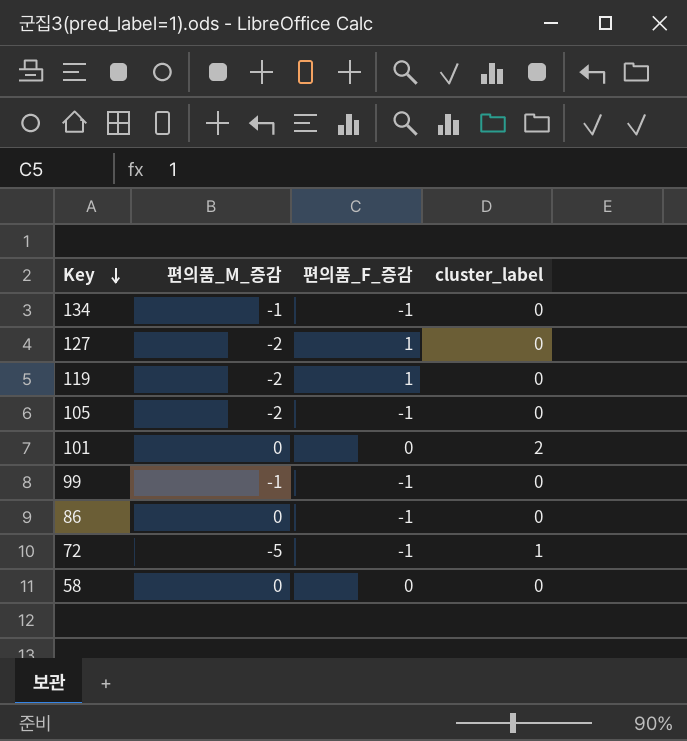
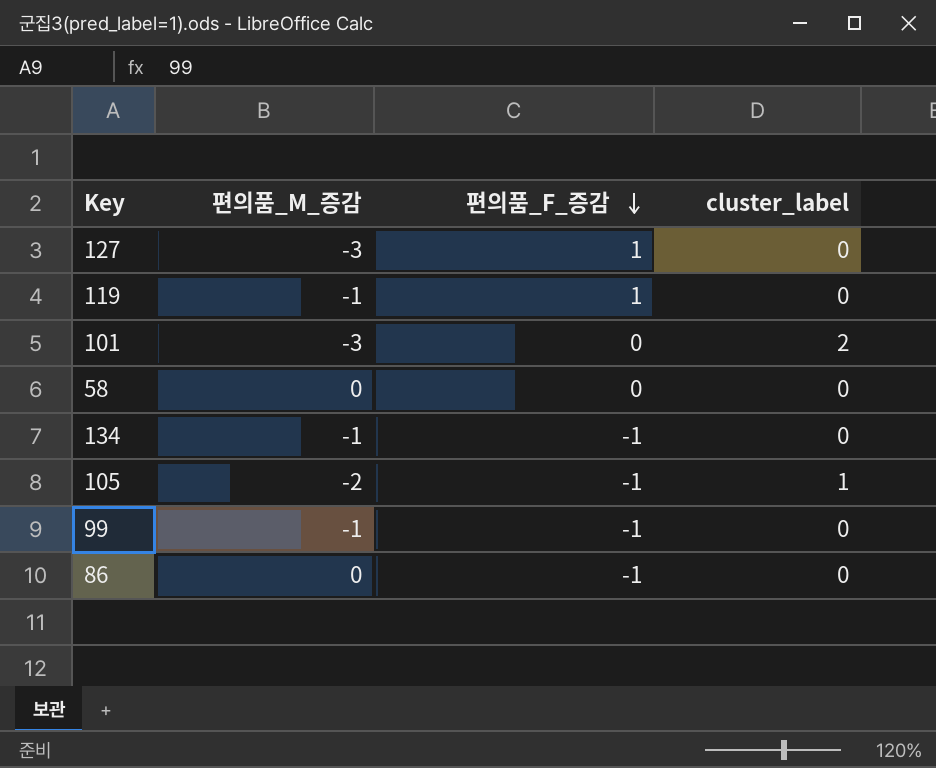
row order: Key descending -> 편의품_F_증감 descending
row 72: -5 | -1 | 1 -> none
127 | 편의품_M_증감: -2 -> -3
119 | 편의품_M_증감: -2 -> -1
101 | 편의품_M_증감: 0 -> -3
105 | cluster_label: 0 -> 1

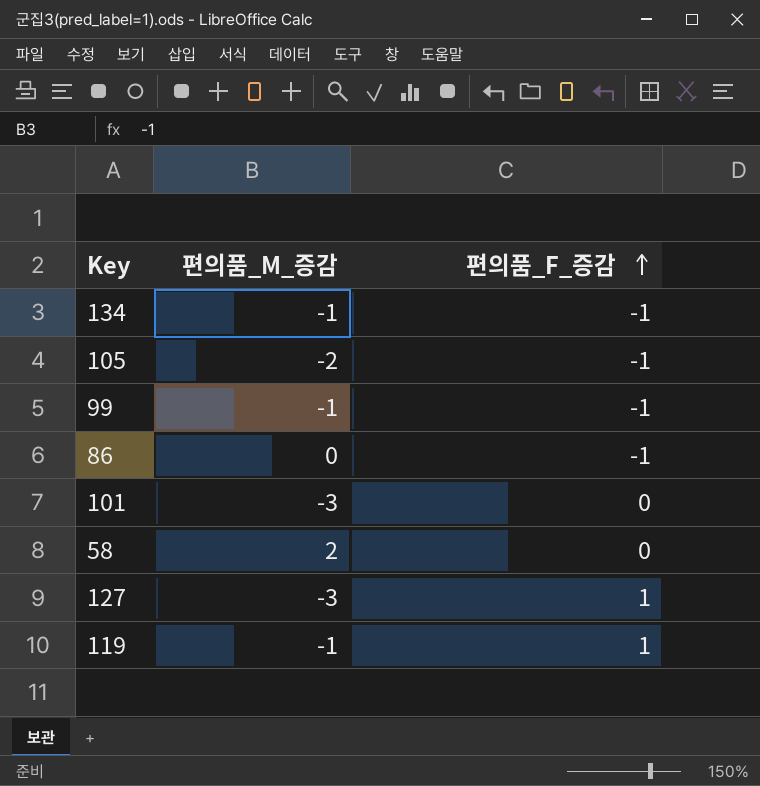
row order: 편의품_F_증감 descending -> 편의품_F_증감 ascending
column cluster_label | position: 4 -> none
58 | 편의품_M_증감: 0 -> 2

